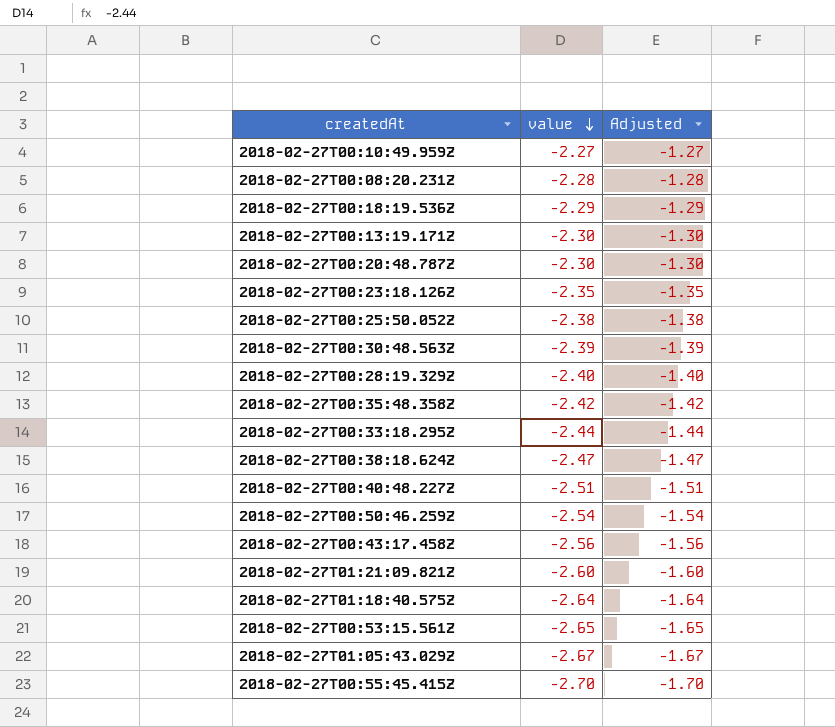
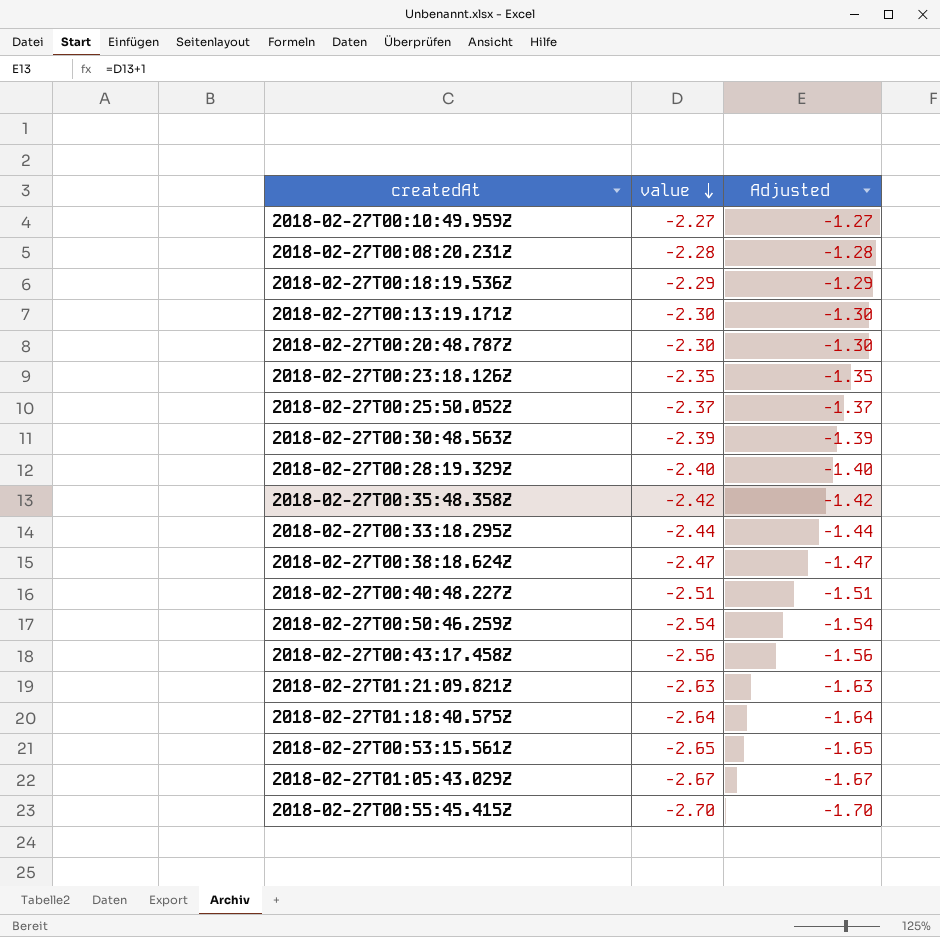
2018-02-27T00:25:50.052Z | value: -2.38 -> -2.37
2018-02-27T00:25:50.052Z | Adjusted: -1.38 -> -1.37
2018-02-27T01:21:09.821Z | value: -2.60 -> -2.63
2018-02-27T01:21:09.821Z | Adjusted: -1.60 -> -1.63

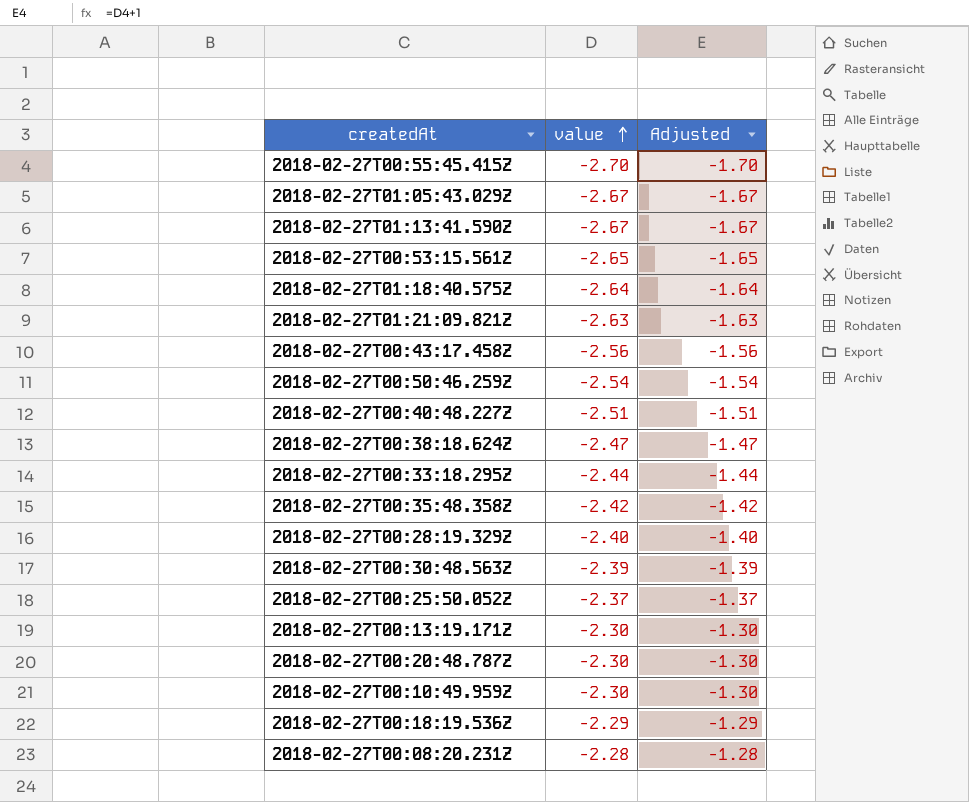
row order: value descending -> value ascending
row 2018-02-27T00:23:18.126Z: -2.35 | -1.35 -> none
row 2018-02-27T01:13:41.590Z: none -> -2.67 | -1.67
2018-02-27T00:10:49.959Z | value: -2.27 -> -2.30
2018-02-27T00:10:49.959Z | Adjusted: -1.27 -> -1.30

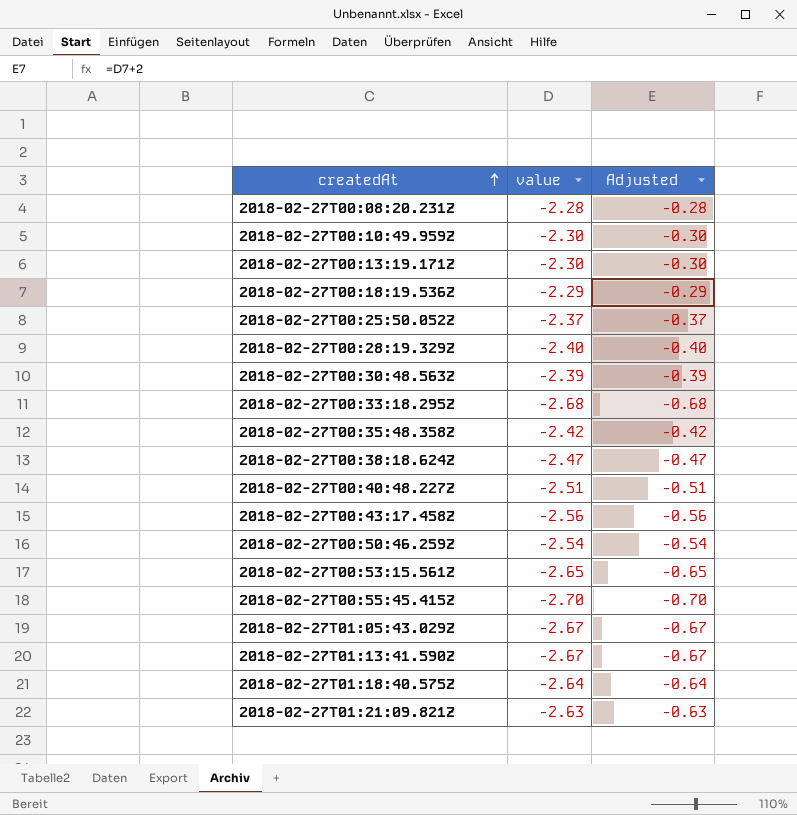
row order: value ascending -> createdAt ascending
column Adjusted | formula: [value] + 1 -> [value] + 2
row 2018-02-27T00:20:48.787Z: -2.30 | -1.30 -> none
2018-02-27T00:33:18.295Z | value: -2.44 -> -2.68

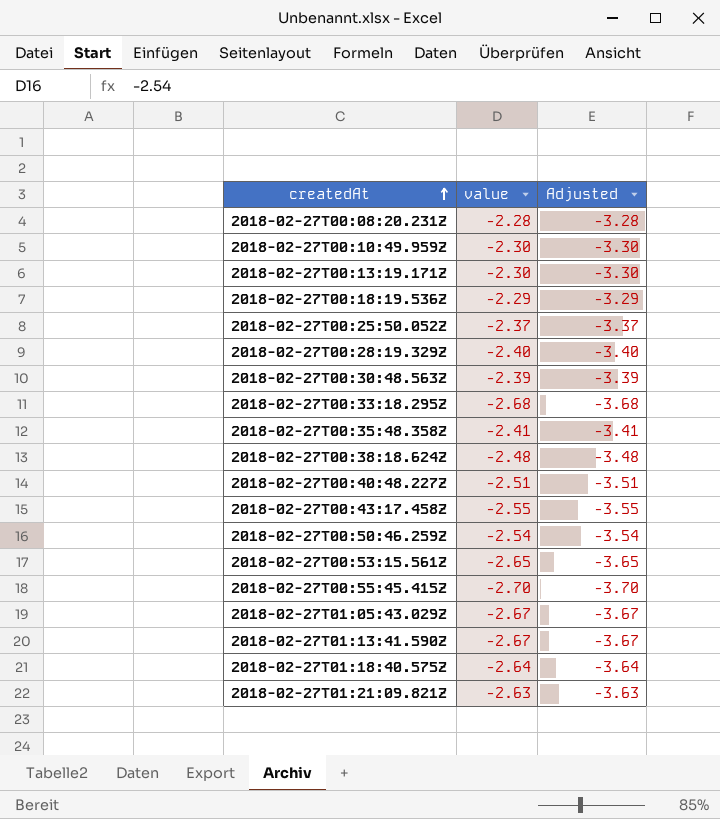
column Adjusted | formula: [value] + 2 -> [value] - 1
2018-02-27T00:35:48.358Z | value: -2.42 -> -2.41
2018-02-27T00:38:18.624Z | value: -2.47 -> -2.48
2018-02-27T00:43:17.458Z | value: -2.56 -> -2.55

